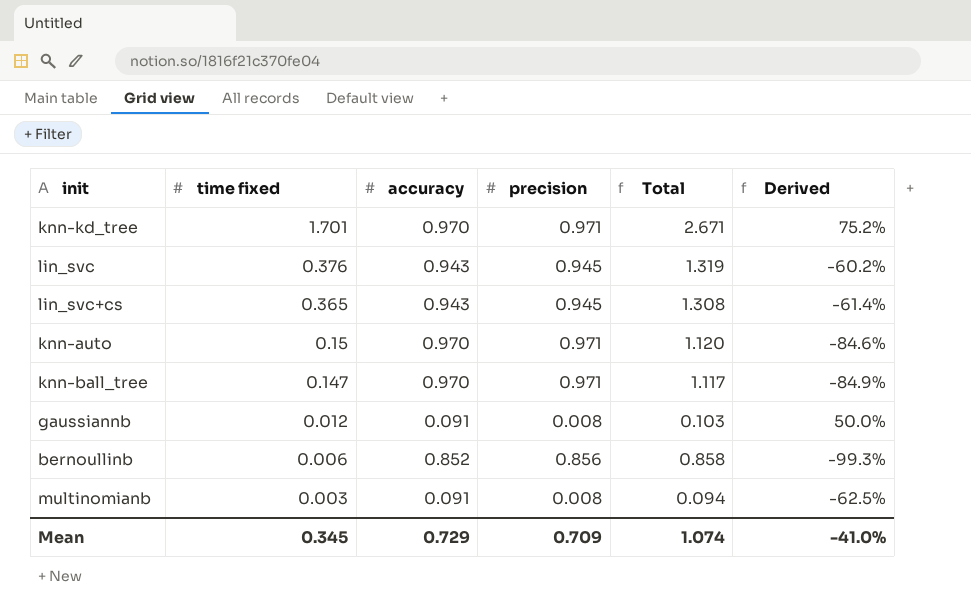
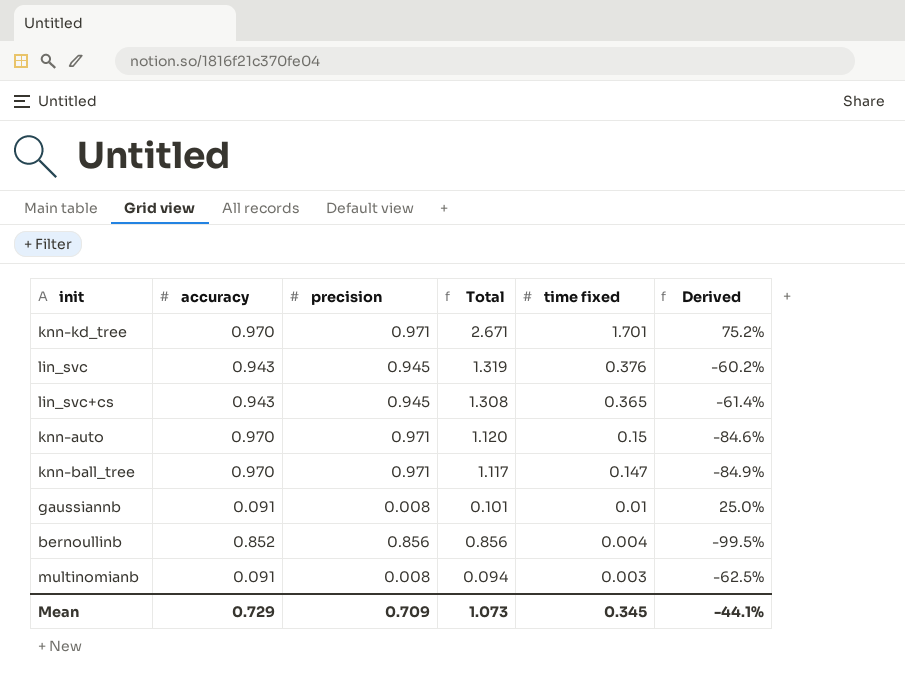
column time fixed | position: 2 -> 5
gaussiannb | Total: 0.103 -> 0.101
gaussiannb | time fixed: 0.012 -> 0.01
gaussiannb | Derived: 50.0% -> 25.0%
bernoullinb | Total: 0.858 -> 0.856
bernoullinb | time fixed: 0.006 -> 0.004
bernoullinb | Derived: -99.3% -> -99.5%
Mean | Total: 1.074 -> 1.073
Mean | Derived: -41.0% -> -44.1%

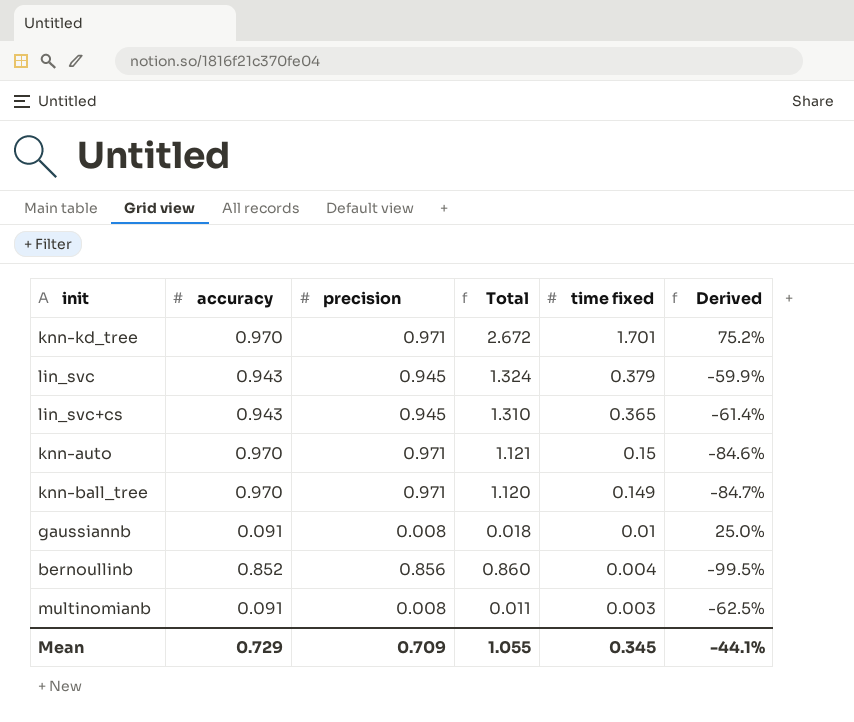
column Total | formula: [accuracy] + [time fixed] -> [precision] + [time fixed]
lin_svc | time fixed: 0.376 -> 0.379
lin_svc | Derived: -60.2% -> -59.9%
knn-ball_tree | time fixed: 0.147 -> 0.149
knn-ball_tree | Derived: -84.9% -> -84.7%
Mean | Total: 1.073 -> 1.055

